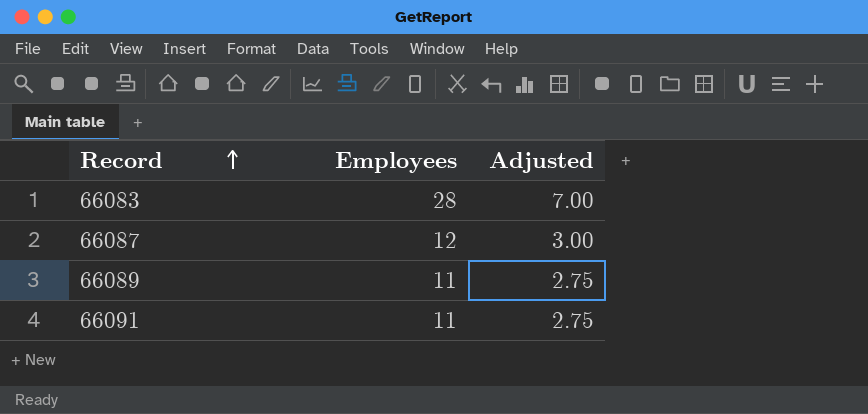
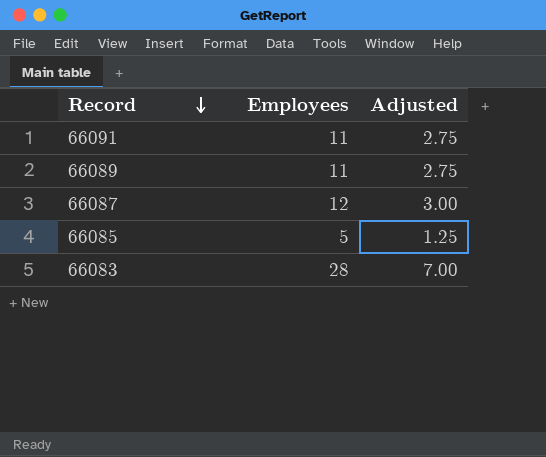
row order: Record ascending -> Record descending
row 66085: none -> 5 | 1.25

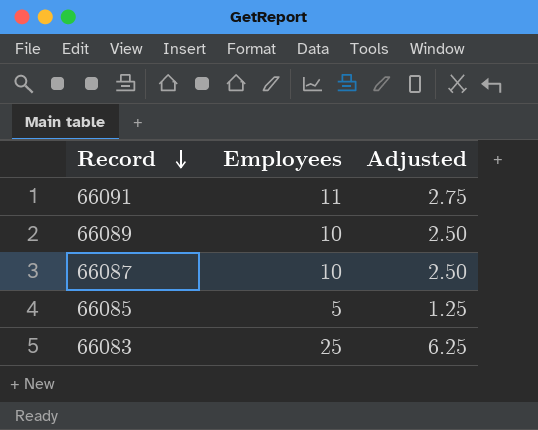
66089 | Employees: 11 -> 10
66089 | Adjusted: 2.75 -> 2.50
66087 | Employees: 12 -> 10
66087 | Adjusted: 3.00 -> 2.50
66083 | Employees: 28 -> 25
66083 | Adjusted: 7.00 -> 6.25

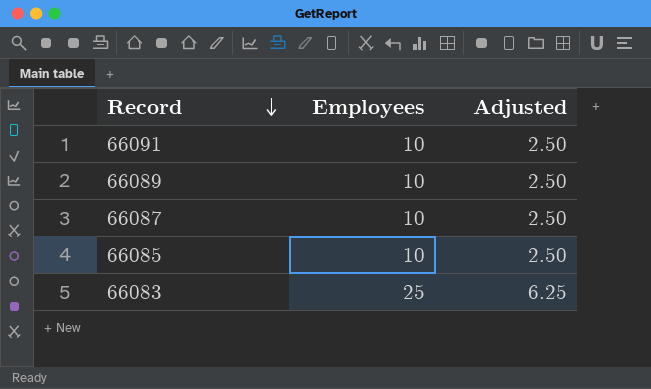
66091 | Employees: 11 -> 10
66091 | Adjusted: 2.75 -> 2.50
66085 | Employees: 5 -> 10
66085 | Adjusted: 1.25 -> 2.50

